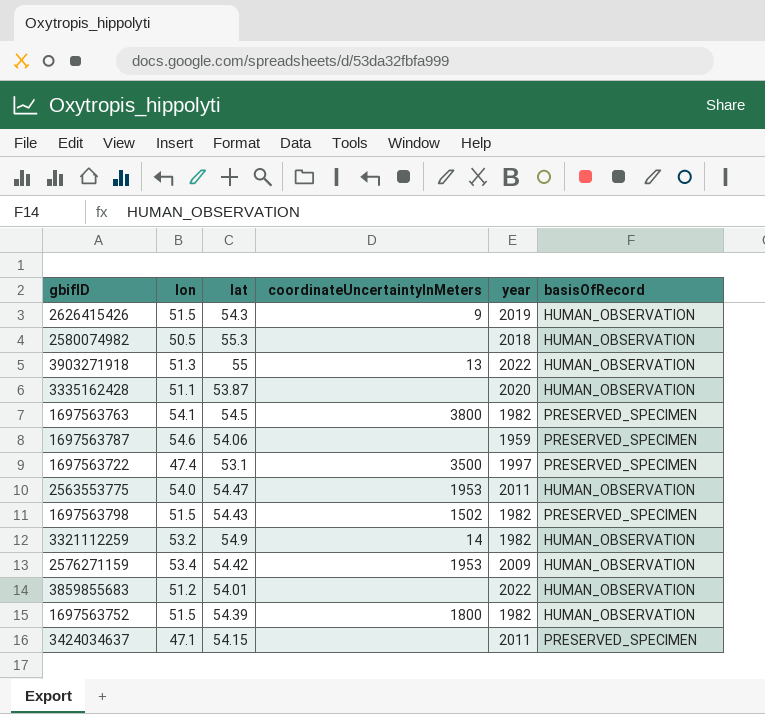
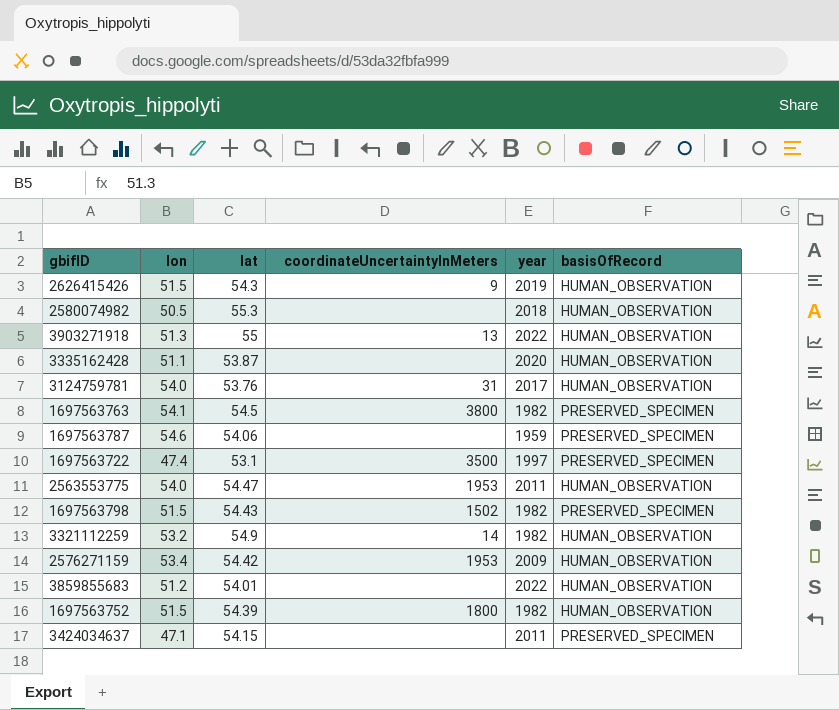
row 3124759781: none -> 54.0 | 53.76 | 31 | 2017 | HUMAN_OBSERVATION

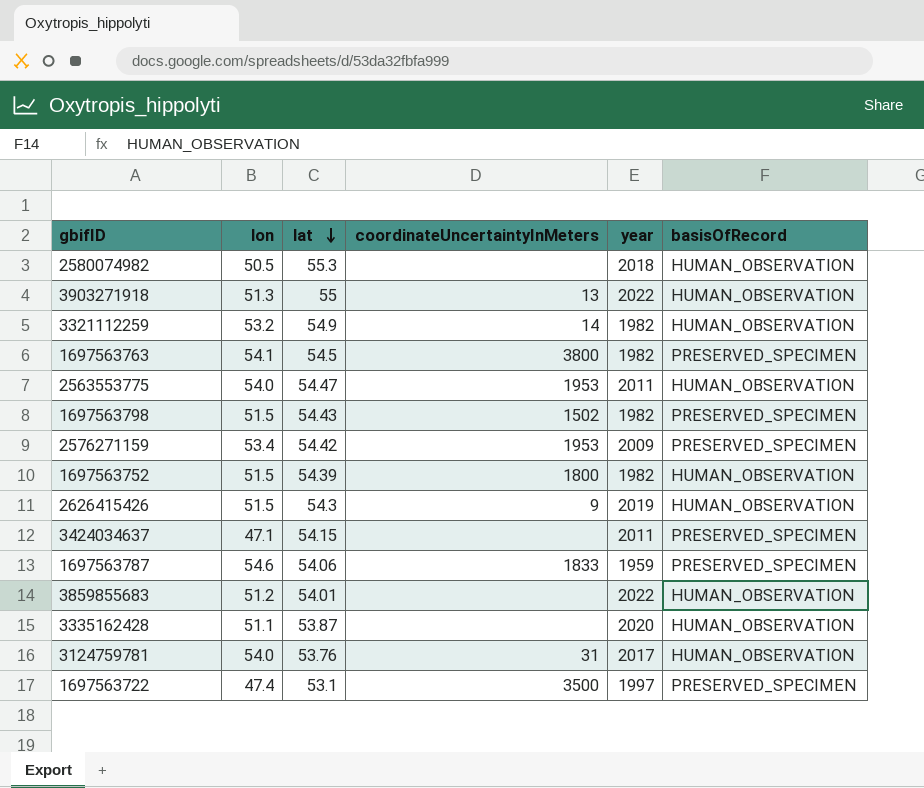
row order: none -> lat descending
2576271159 | basisOfRecord: HUMAN_OBSERVATION -> PRESERVED_SPECIMEN
1697563787 | coordinateUncertaintyInMeters: none -> 1833

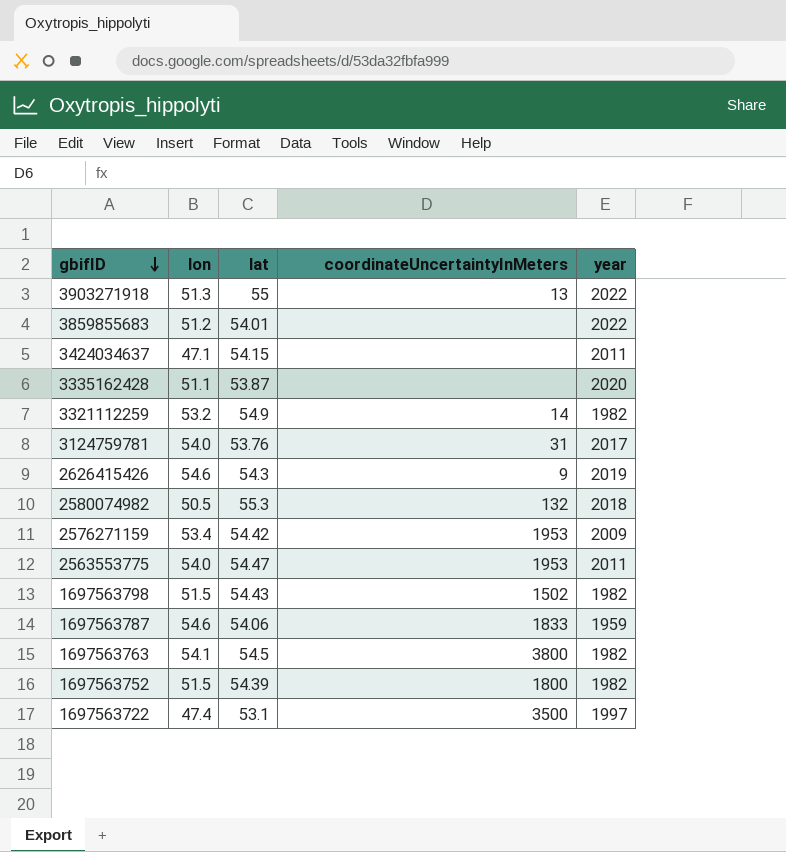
row order: lat descending -> gbifID descending
column basisOfRecord | position: 6 -> none
2626415426 | lon: 51.5 -> 54.6
2580074982 | coordinateUncertaintyInMeters: none -> 132

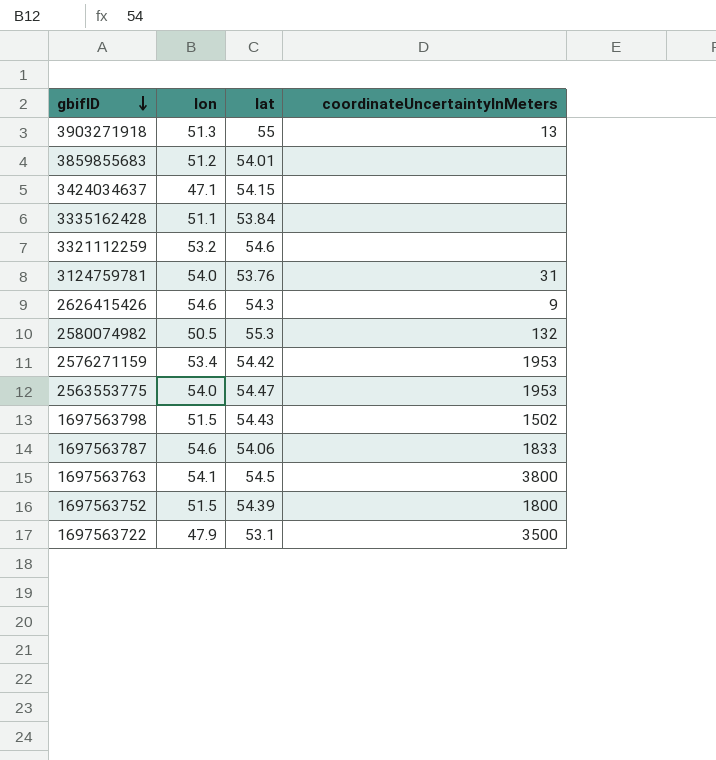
column year | position: 5 -> none
3335162428 | lat: 53.87 -> 53.84
3321112259 | lat: 54.9 -> 54.6
3321112259 | coordinateUncertaintyInMeters: 14 -> none
1697563722 | lon: 47.4 -> 47.9

